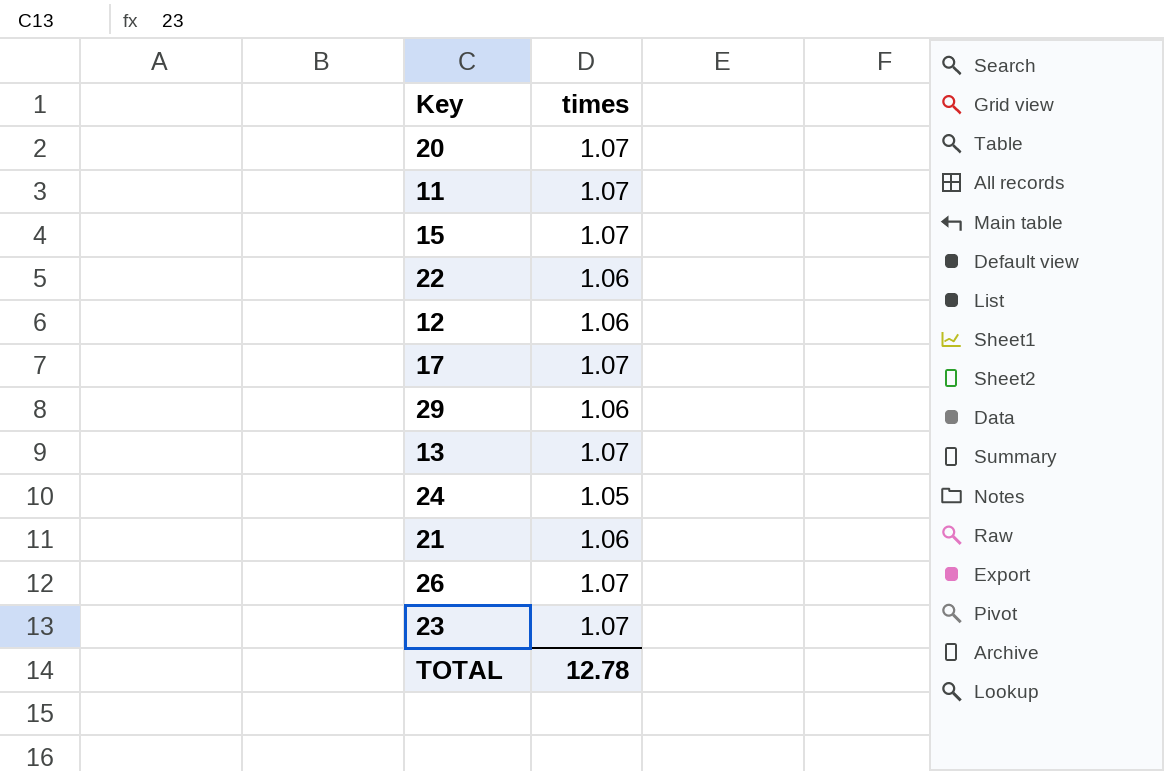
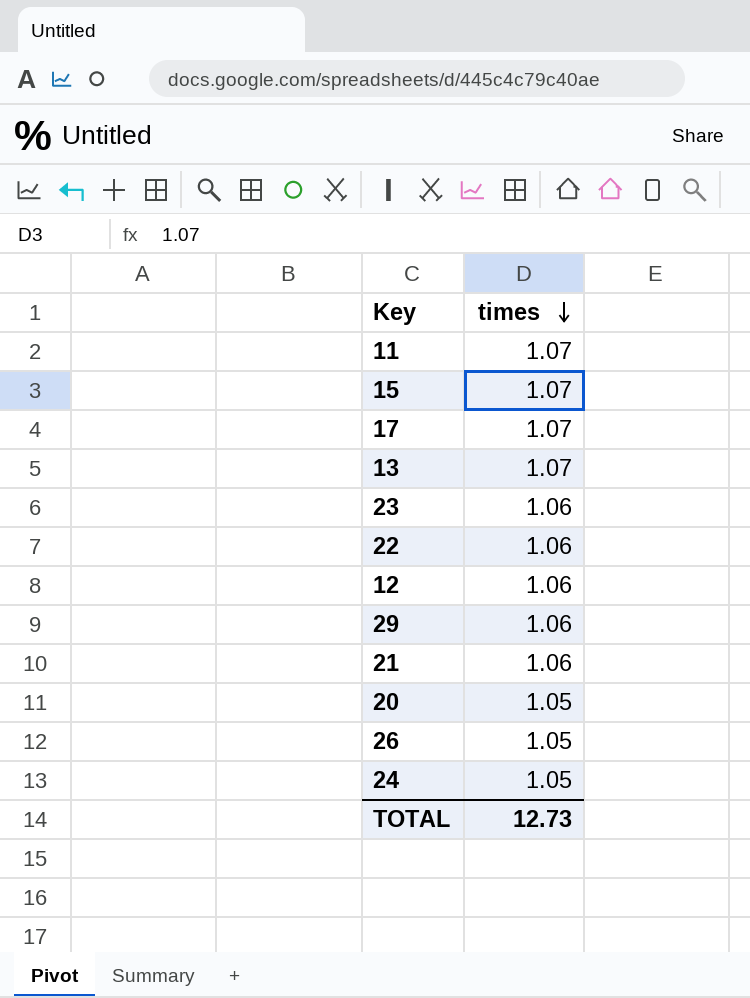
row order: none -> times descending
23 | times: 1.07 -> 1.06
20 | times: 1.07 -> 1.05
26 | times: 1.07 -> 1.05
TOTAL | times: 12.78 -> 12.73

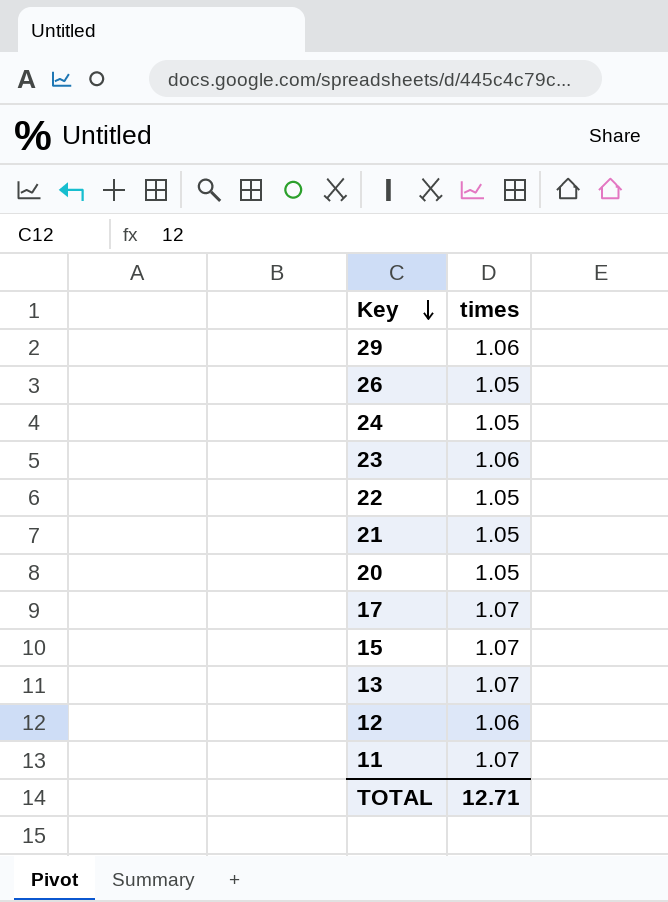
row order: times descending -> Key descending
22 | times: 1.06 -> 1.05
21 | times: 1.06 -> 1.05
TOTAL | times: 12.73 -> 12.71

